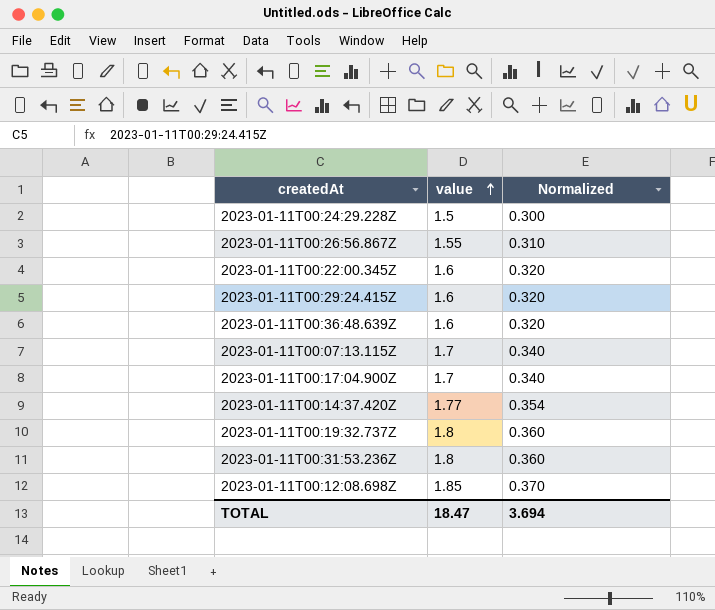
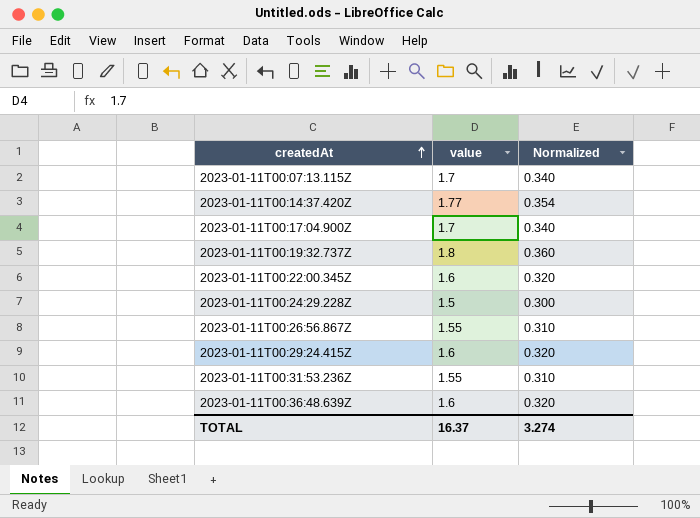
row order: value ascending -> createdAt ascending
row 2023-01-11T00:12:08.698Z: 1.85 | 0.370 -> none
2023-01-11T00:31:53.236Z | value: 1.8 -> 1.55
2023-01-11T00:31:53.236Z | Normalized: 0.360 -> 0.310
TOTAL | value: 18.47 -> 16.37
TOTAL | Normalized: 3.694 -> 3.274

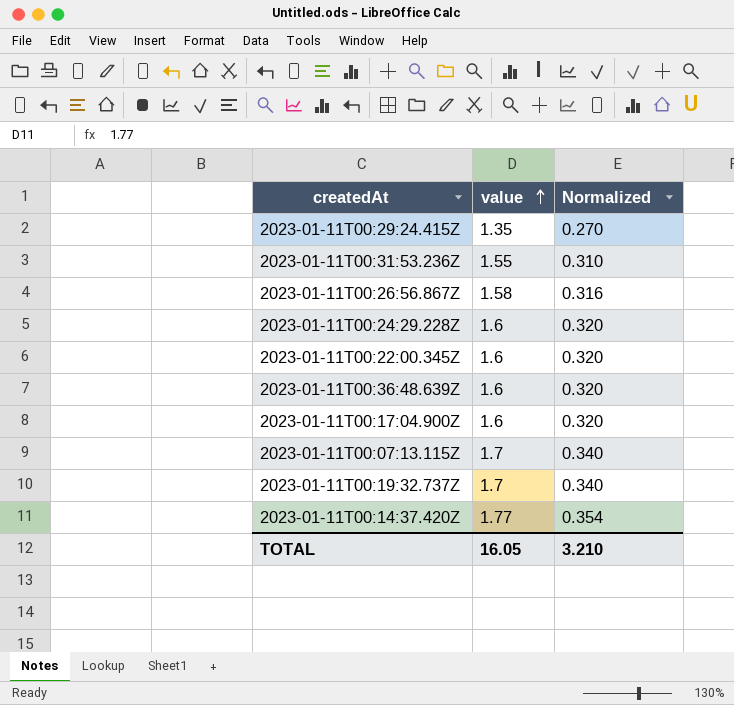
row order: createdAt ascending -> value ascending
2023-01-11T00:29:24.415Z | value: 1.6 -> 1.35
2023-01-11T00:29:24.415Z | Normalized: 0.320 -> 0.270
2023-01-11T00:26:56.867Z | value: 1.55 -> 1.58
2023-01-11T00:26:56.867Z | Normalized: 0.310 -> 0.316
2023-01-11T00:24:29.228Z | value: 1.5 -> 1.6
2023-01-11T00:24:29.228Z | Normalized: 0.300 -> 0.320
2023-01-11T00:17:04.900Z | value: 1.7 -> 1.6
2023-01-11T00:17:04.900Z | Normalized: 0.340 -> 0.320
2023-01-11T00:19:32.737Z | value: 1.8 -> 1.7
2023-01-11T00:19:32.737Z | Normalized: 0.360 -> 0.340
TOTAL | value: 16.37 -> 16.05
TOTAL | Normalized: 3.274 -> 3.210

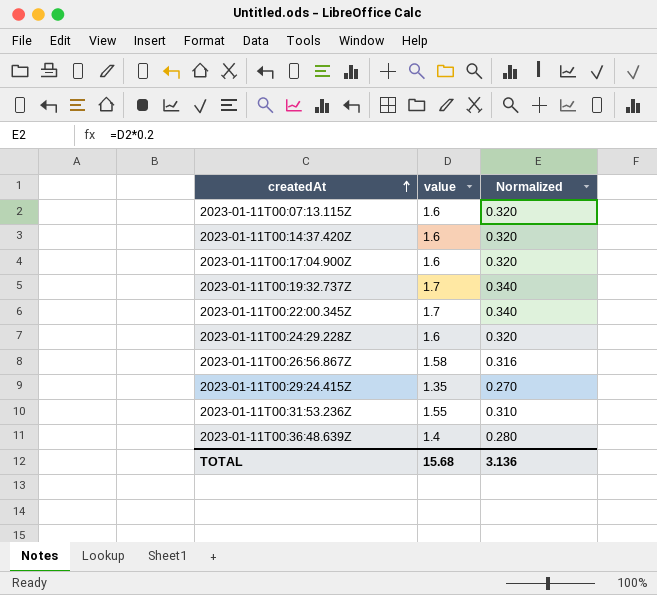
row order: value ascending -> createdAt ascending
2023-01-11T00:07:13.115Z | value: 1.7 -> 1.6
2023-01-11T00:07:13.115Z | Normalized: 0.340 -> 0.320
2023-01-11T00:14:37.420Z | value: 1.77 -> 1.6
2023-01-11T00:14:37.420Z | Normalized: 0.354 -> 0.320
2023-01-11T00:22:00.345Z | value: 1.6 -> 1.7
2023-01-11T00:22:00.345Z | Normalized: 0.320 -> 0.340
2023-01-11T00:36:48.639Z | value: 1.6 -> 1.4
2023-01-11T00:36:48.639Z | Normalized: 0.320 -> 0.280
TOTAL | value: 16.05 -> 15.68
TOTAL | Normalized: 3.210 -> 3.136

